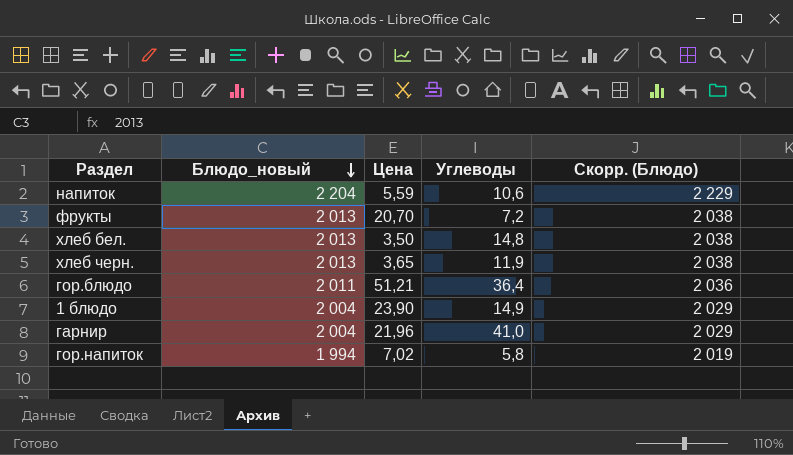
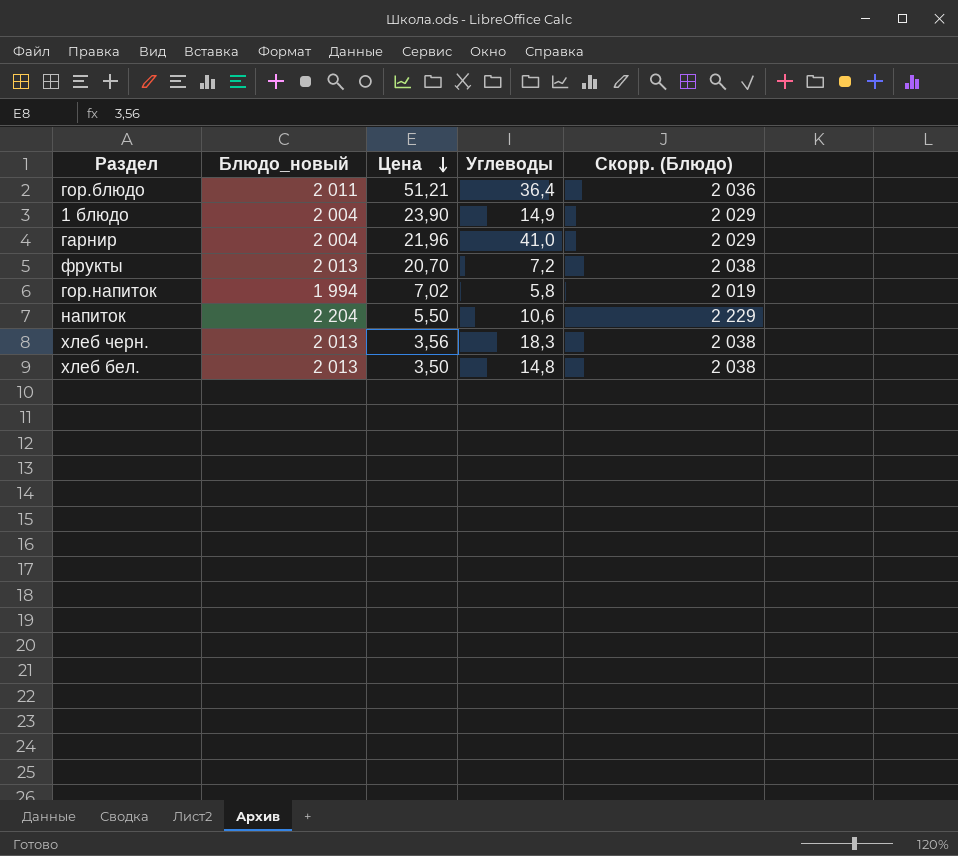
row order: Блюдо_новый descending -> Цена descending
напиток | Цена: 5,59 -> 5,50
хлеб черн. | Цена: 3,65 -> 3,56
хлеб черн. | Углеводы: 11,9 -> 18,3

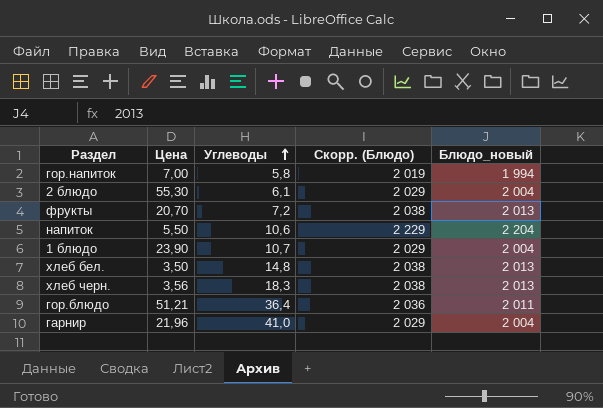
row order: Цена descending -> Углеводы ascending
column Блюдо_новый | position: 2 -> 5
гор.напиток | Цена: 7,02 -> 7,00
row 2 блюдо: none -> 55,30 | 6,1 | 2 029 | 2 004
1 блюдо | Углеводы: 14,9 -> 10,7

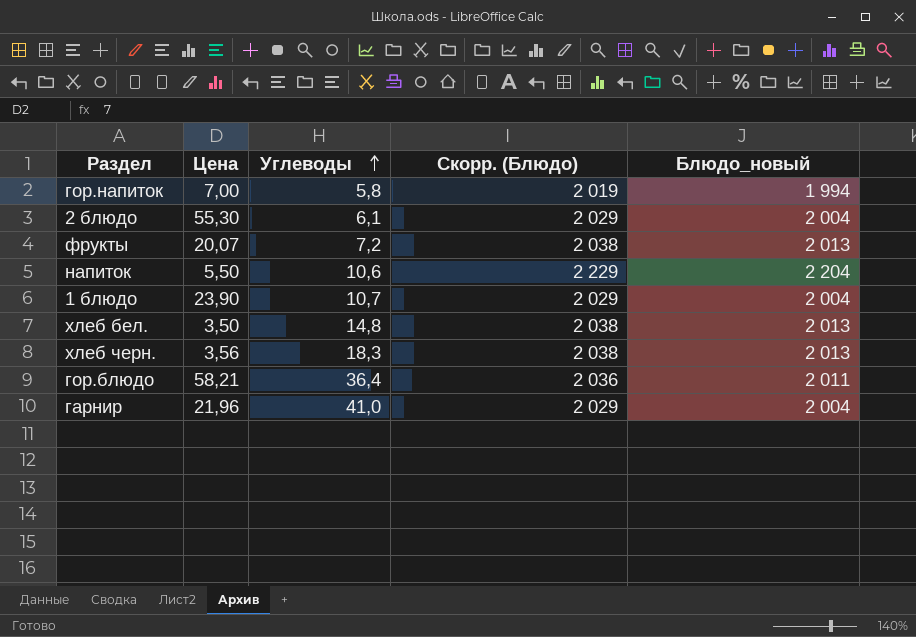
фрукты | Цена: 20,70 -> 20,07
гор.блюдо | Цена: 51,21 -> 58,21

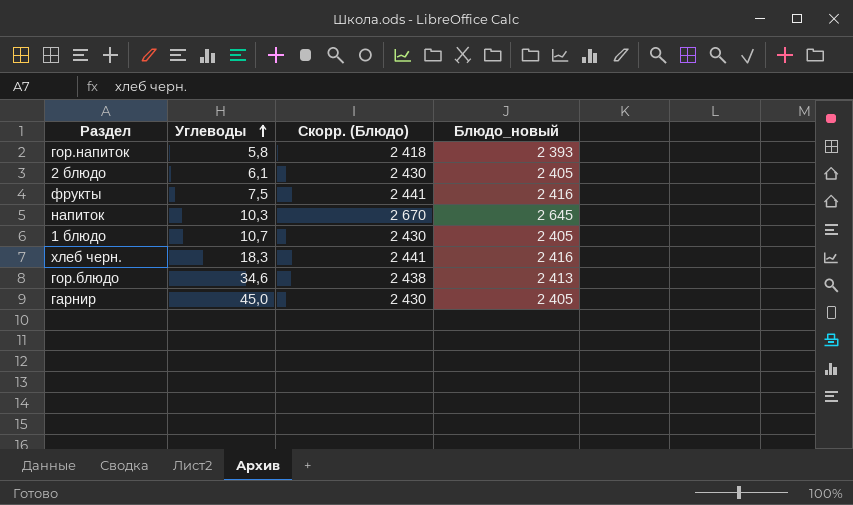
column Цена | position: 2 -> none
row хлеб бел.: 3,50 | 14,8 | 2 038 | 2 013 -> none
гор.напиток | Скорр. (Блюдо): 2 019 -> 2 418
гор.напиток | Блюдо_новый: 1 994 -> 2 393
2 блюдо | Скорр. (Блюдо): 2 029 -> 2 430
2 блюдо | Блюдо_новый: 2 004 -> 2 405
фрукты | Углеводы: 7,2 -> 7,5
фрукты | Скорр. (Блюдо): 2 038 -> 2 441
фрукты | Блюдо_новый: 2 013 -> 2 416
напиток | Углеводы: 10,6 -> 10,3
напиток | Скорр. (Блюдо): 2 229 -> 2 670
напиток | Блюдо_новый: 2 204 -> 2 645
1 блюдо | Скорр. (Блюдо): 2 029 -> 2 430
1 блюдо | Блюдо_новый: 2 004 -> 2 405
хлеб черн. | Скорр. (Блюдо): 2 038 -> 2 441
хлеб черн. | Блюдо_новый: 2 013 -> 2 416
гор.блюдо | Углеводы: 36,4 -> 34,6
гор.блюдо | Скорр. (Блюдо): 2 036 -> 2 438
гор.блюдо | Блюдо_новый: 2 011 -> 2 413
гарнир | Углеводы: 41,0 -> 45,0
гарнир | Скорр. (Блюдо): 2 029 -> 2 430
гарнир | Блюдо_новый: 2 004 -> 2 405

